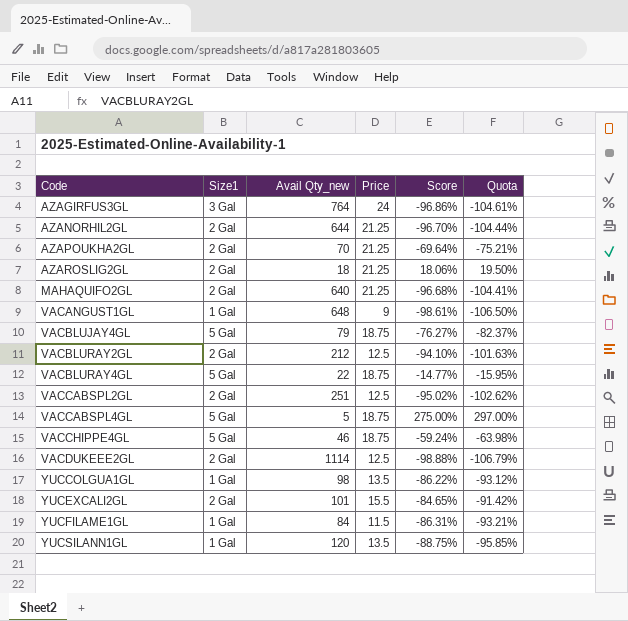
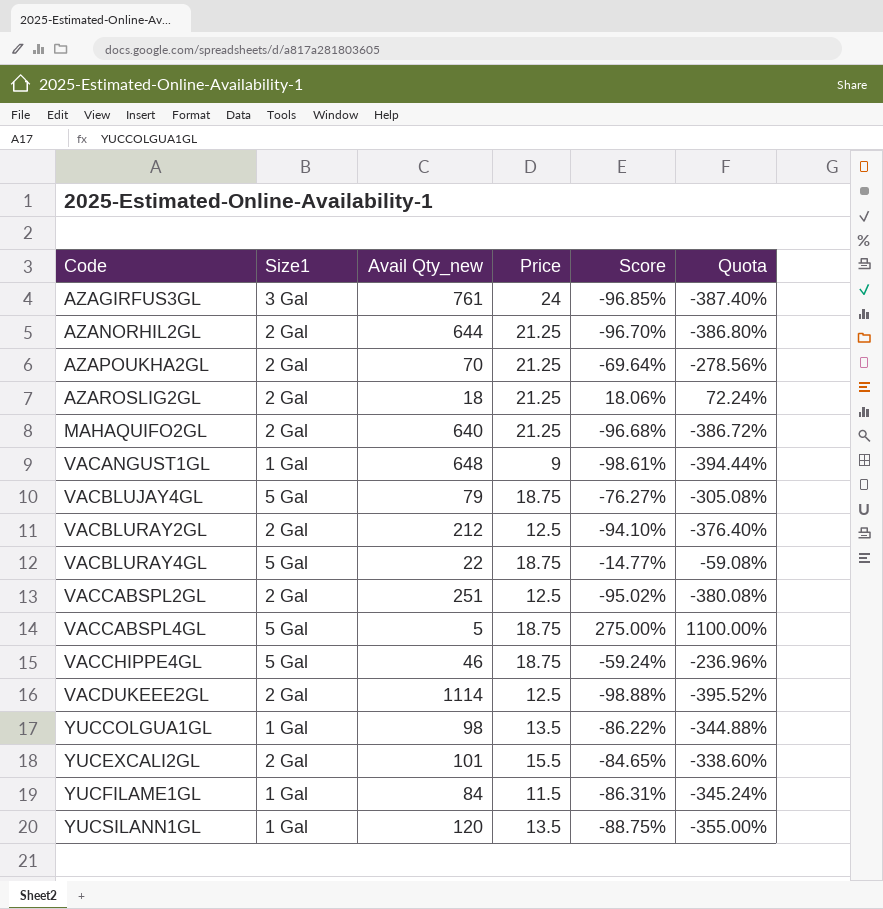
column Quota | formula: [Score] * 1.08 -> [Score] * 4
AZAGIRFUS3GL | Avail Qty_new: 764 -> 761
AZAGIRFUS3GL | Score: -96.86% -> -96.85%

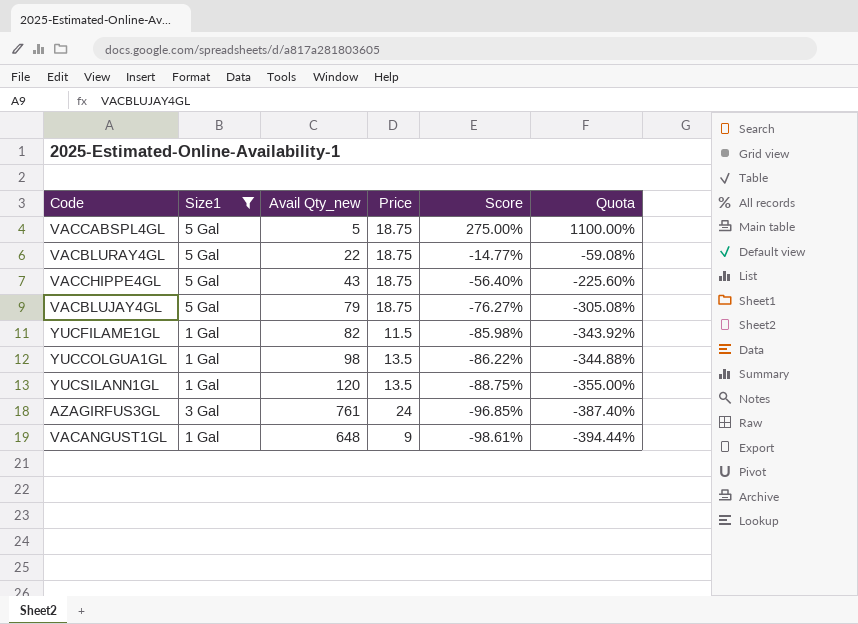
filter: none -> Size1 != 2 Gal
row order: Code ascending -> Score descending
VACCHIPPE4GL | Avail Qty_new: 46 -> 43
VACCHIPPE4GL | Score: -59.24% -> -56.40%
VACCHIPPE4GL | Quota: -236.96% -> -225.60%
YUCFILAME1GL | Avail Qty_new: 84 -> 82
YUCFILAME1GL | Score: -86.31% -> -85.98%
YUCFILAME1GL | Quota: -345.24% -> -343.92%

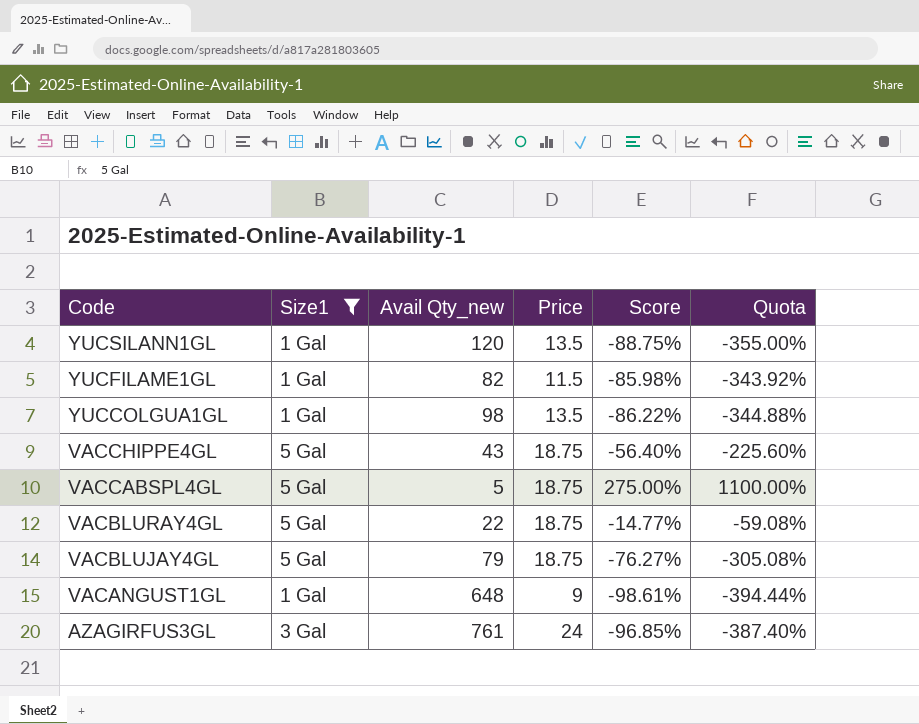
row order: Score descending -> Code descending

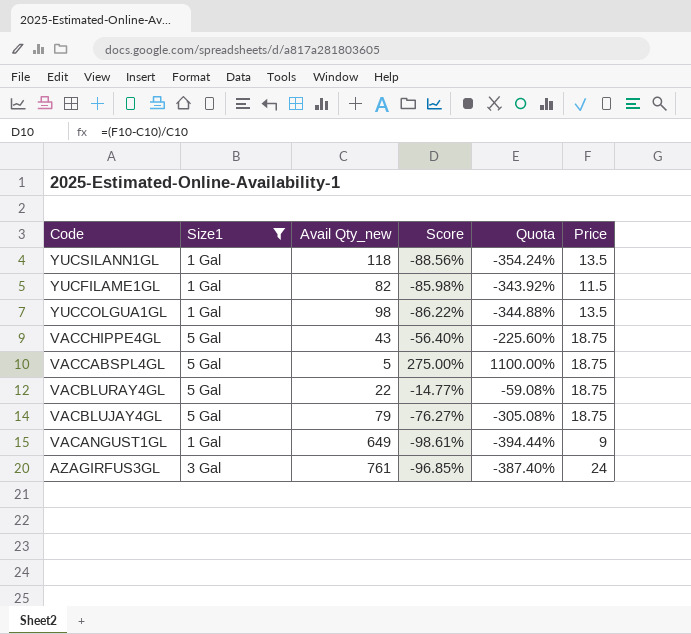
column Price | position: 4 -> 6
YUCSILANN1GL | Avail Qty_new: 120 -> 118
YUCSILANN1GL | Score: -88.75% -> -88.56%
YUCSILANN1GL | Quota: -355.00% -> -354.24%
VACANGUST1GL | Avail Qty_new: 648 -> 649

